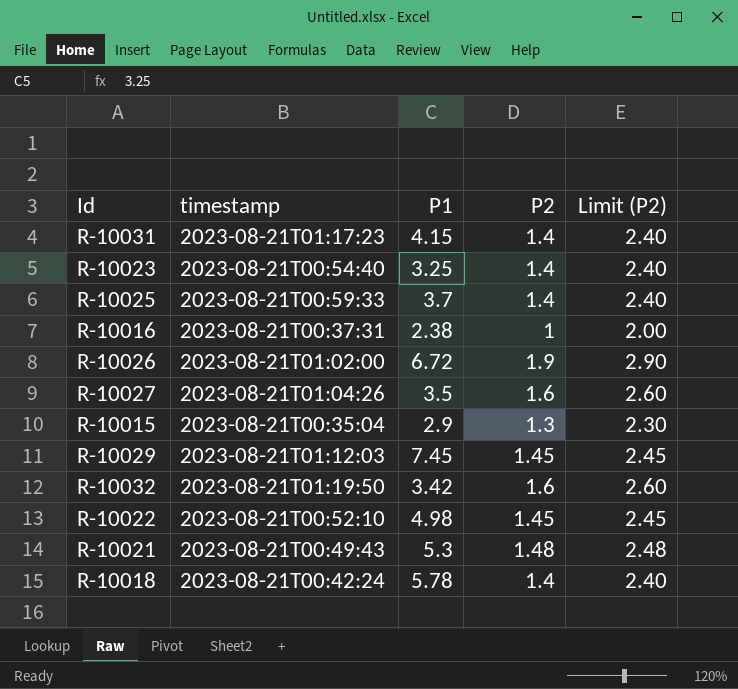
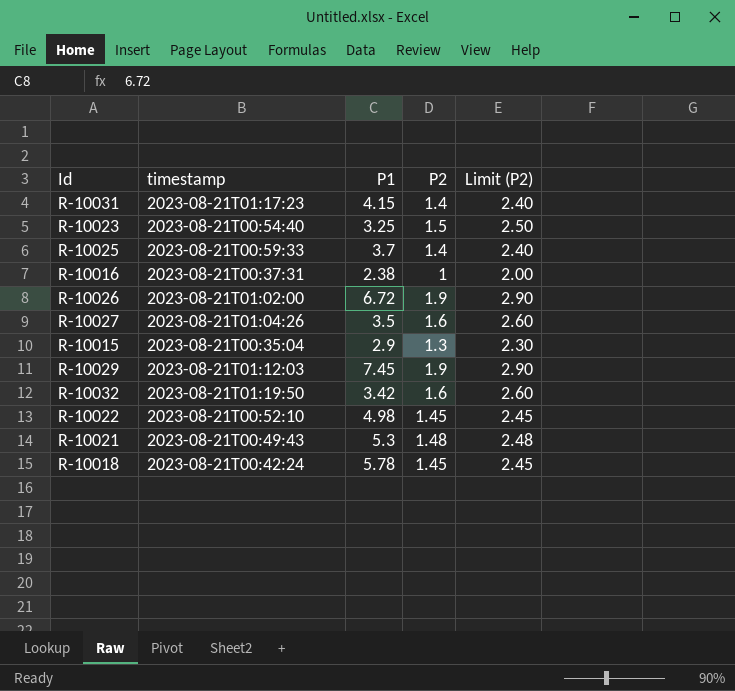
R-10023 | P2: 1.4 -> 1.5
R-10023 | Limit (P2): 2.40 -> 2.50
R-10029 | P2: 1.45 -> 1.9
R-10029 | Limit (P2): 2.45 -> 2.90
R-10018 | P2: 1.4 -> 1.45
R-10018 | Limit (P2): 2.40 -> 2.45

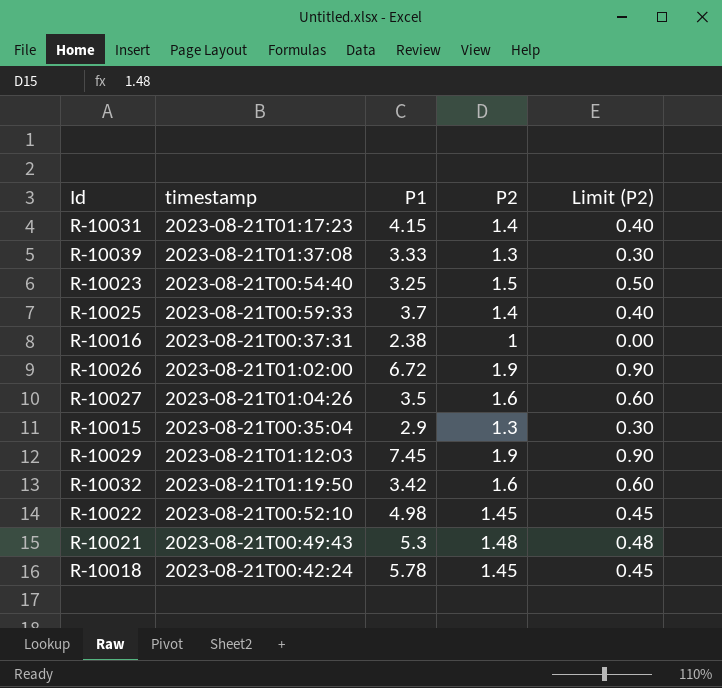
column Limit (P2) | formula: [P2] + 1 -> [P2] - 1
row R-10039: none -> 2023-08-21T01:37:08 | 3.33 | 1.3 | 0.30

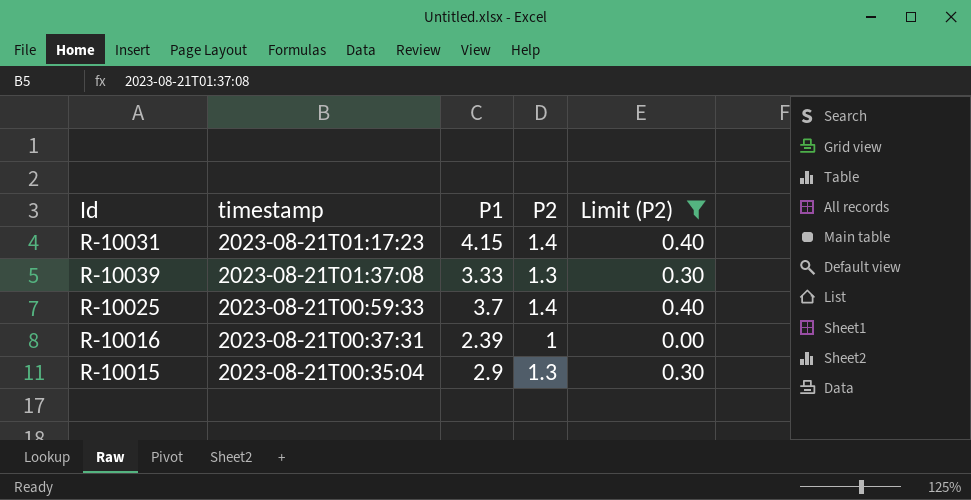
filter: none -> Limit (P2) <= 0.40
R-10016 | P1: 2.38 -> 2.39

